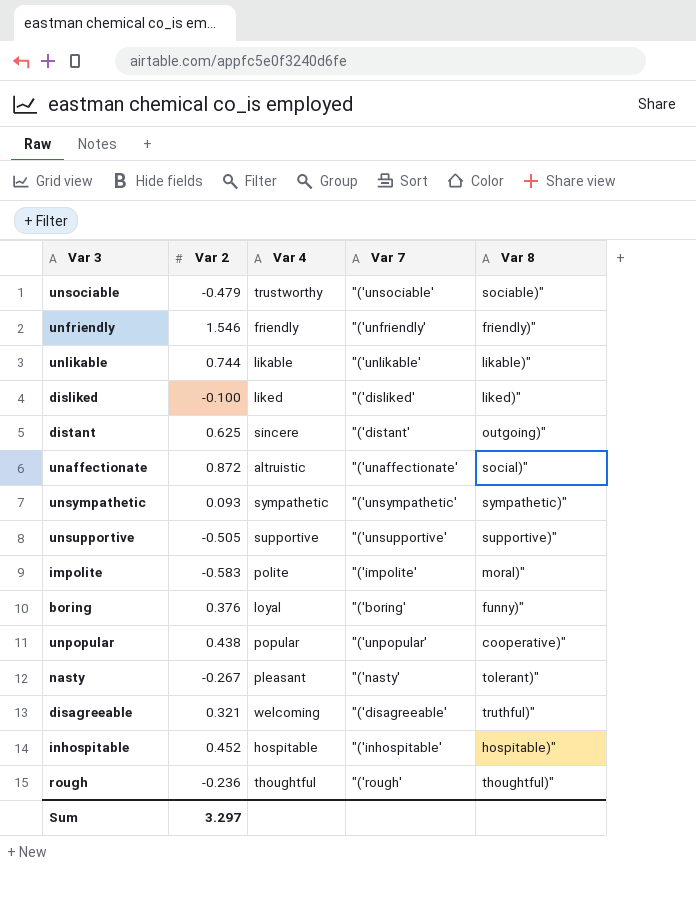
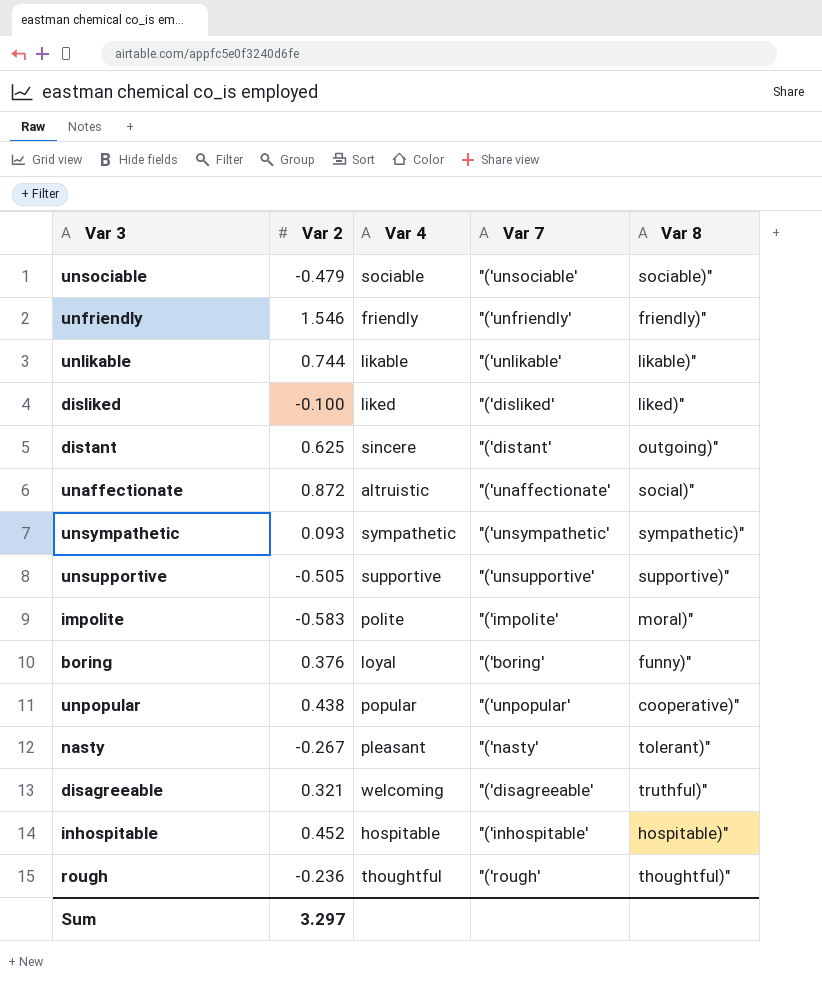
unsociable | Var 4: trustworthy -> sociable

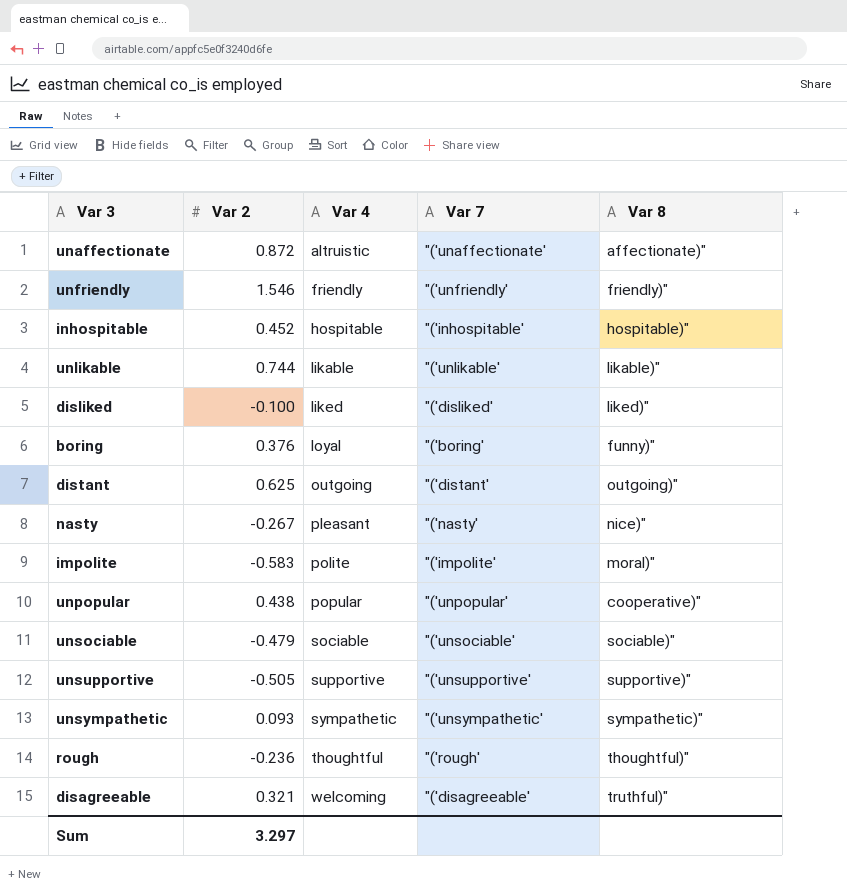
row order: none -> Var 4 ascending
unaffectionate | Var 8: social)" -> affectionate)"
distant | Var 4: sincere -> outgoing
nasty | Var 8: tolerant)" -> nice)"

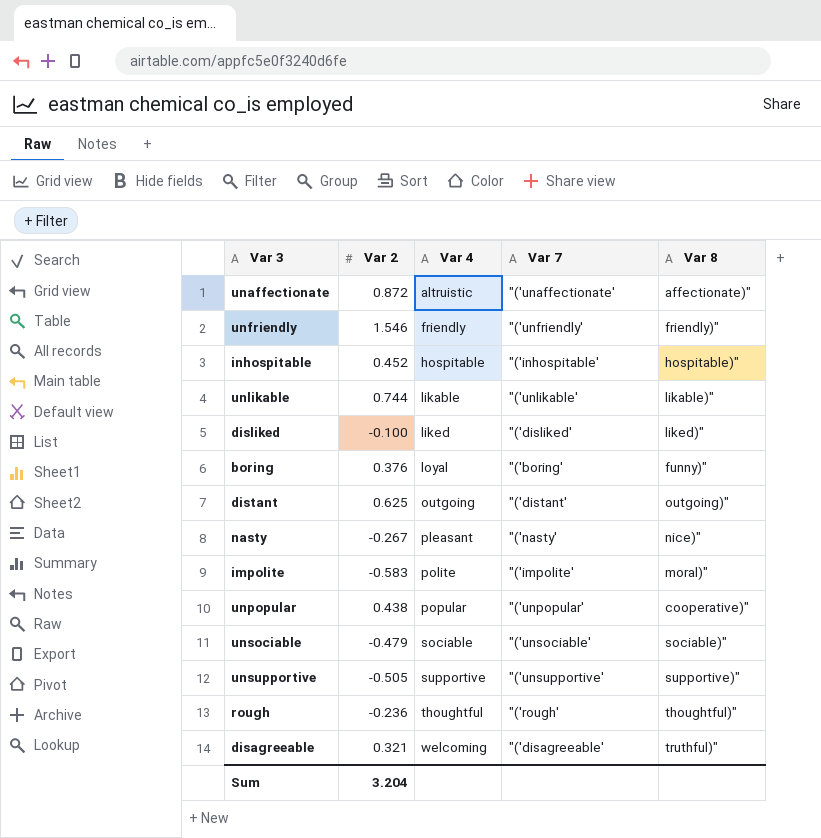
row unsympathetic: 0.093 | sympathetic | "('unsympathetic' | sympathetic)" -> none
Sum | Var 2: 3.297 -> 3.204

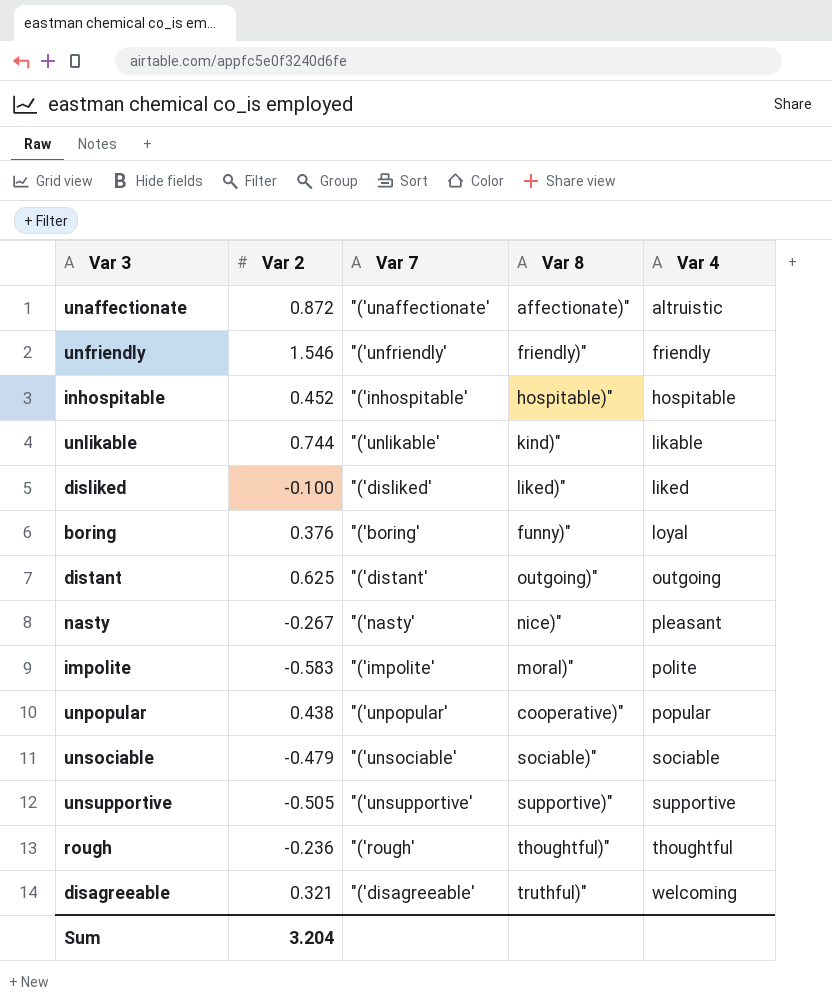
column Var 4 | position: 3 -> 5
unlikable | Var 8: likable)" -> kind)"

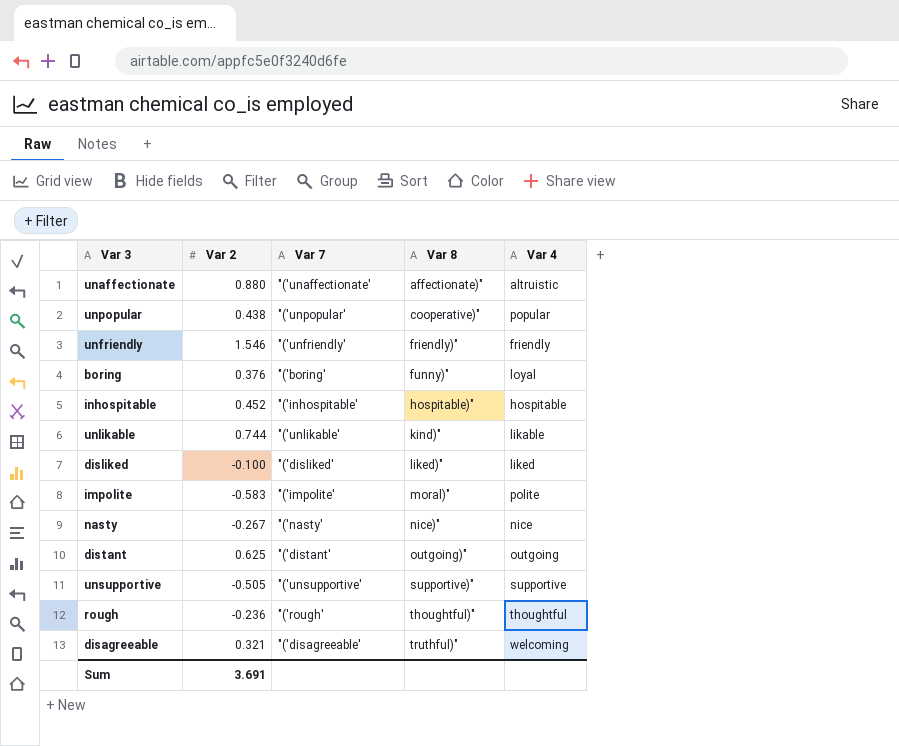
row order: Var 4 ascending -> Var 8 ascending
row unsociable: -0.479 | "('unsociable' | sociable)" | sociable -> none
unaffectionate | Var 2: 0.872 -> 0.880
nasty | Var 4: pleasant -> nice
Sum | Var 2: 3.204 -> 3.691

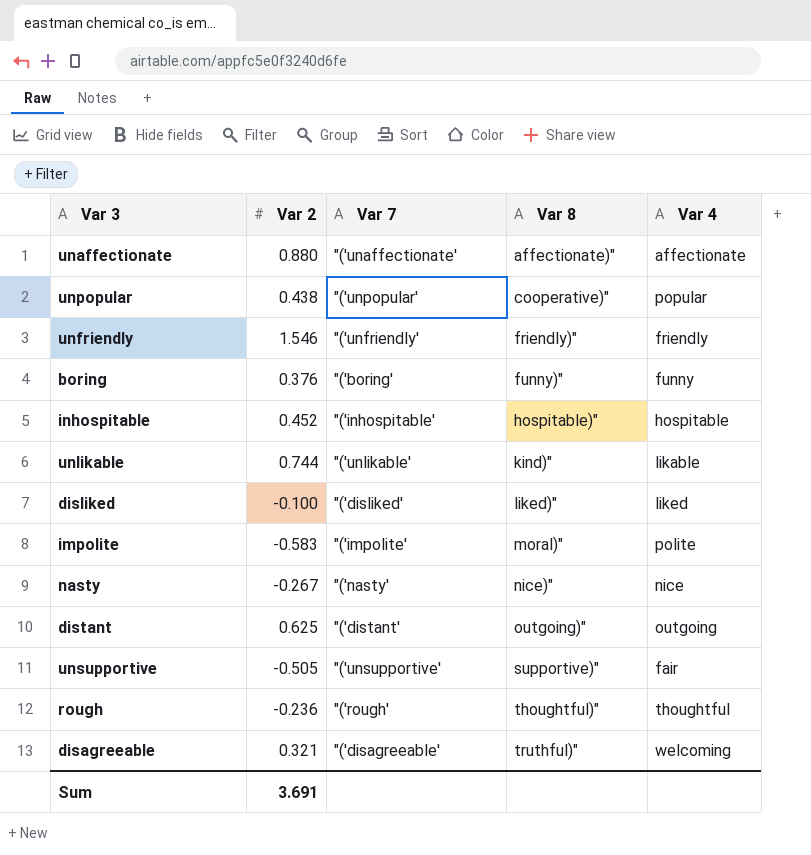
unaffectionate | Var 4: altruistic -> affectionate
boring | Var 4: loyal -> funny
unsupportive | Var 4: supportive -> fair

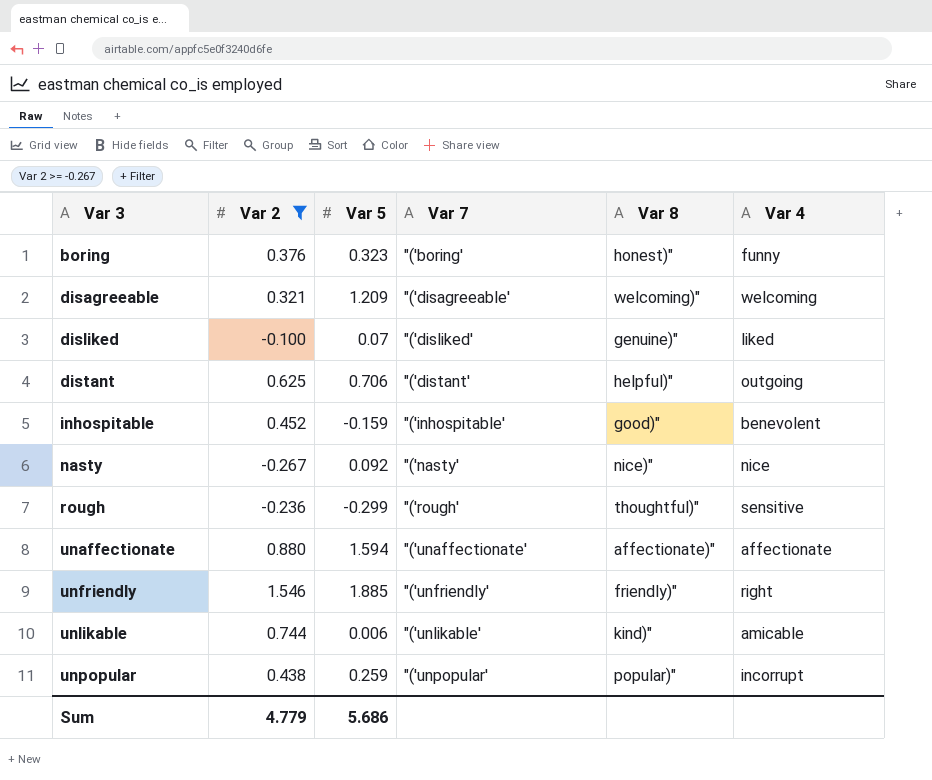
filter: none -> Var 2 >= -0.267
row order: Var 8 ascending -> Var 3 ascending
column Var 5 | position: none -> 3
boring | Var 8: funny)" -> honest)"
disagreeable | Var 8: truthful)" -> welcoming)"
disliked | Var 8: liked)" -> genuine)"
distant | Var 8: outgoing)" -> helpful)"
inhospitable | Var 8: hospitable)" -> good)"
inhospitable | Var 4: hospitable -> benevolent
rough | Var 4: thoughtful -> sensitive
unfriendly | Var 4: friendly -> right
unlikable | Var 4: likable -> amicable
unpopular | Var 8: cooperative)" -> popular)"
unpopular | Var 4: popular -> incorrupt
Sum | Var 2: 3.691 -> 4.779

